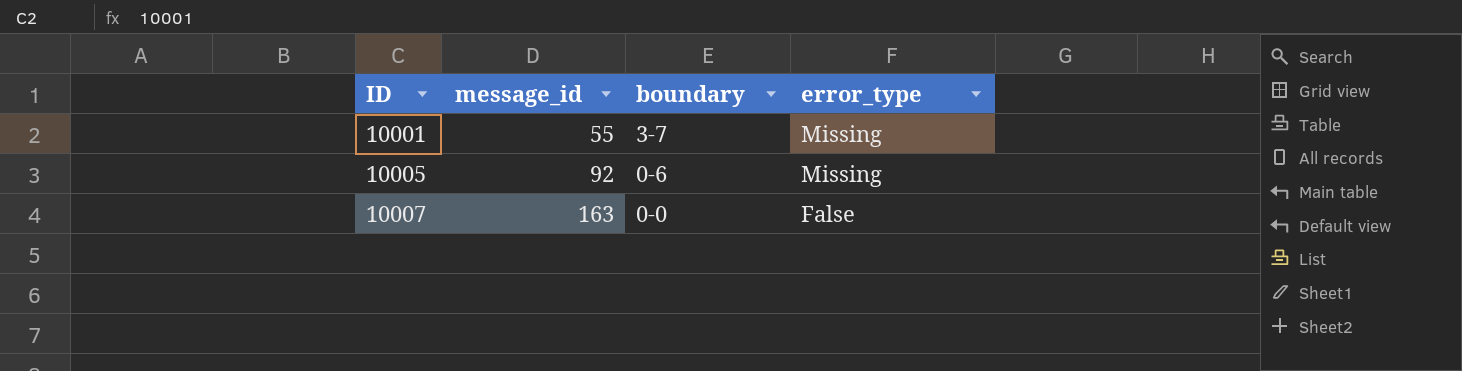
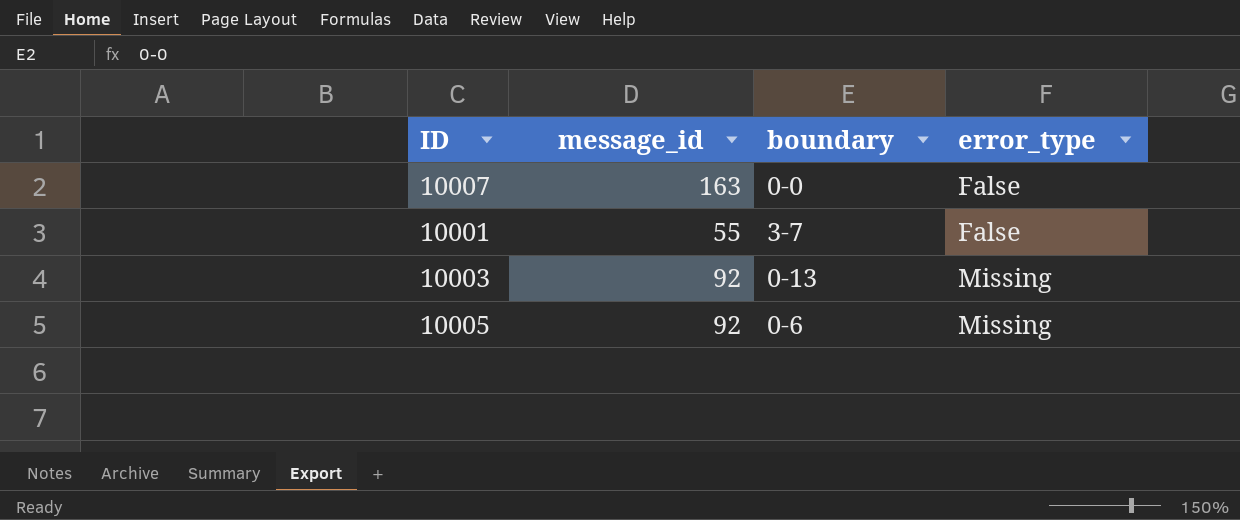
row order: ID ascending -> error_type ascending
10001 | error_type: Missing -> False
row 10003: none -> 92 | 0-13 | Missing

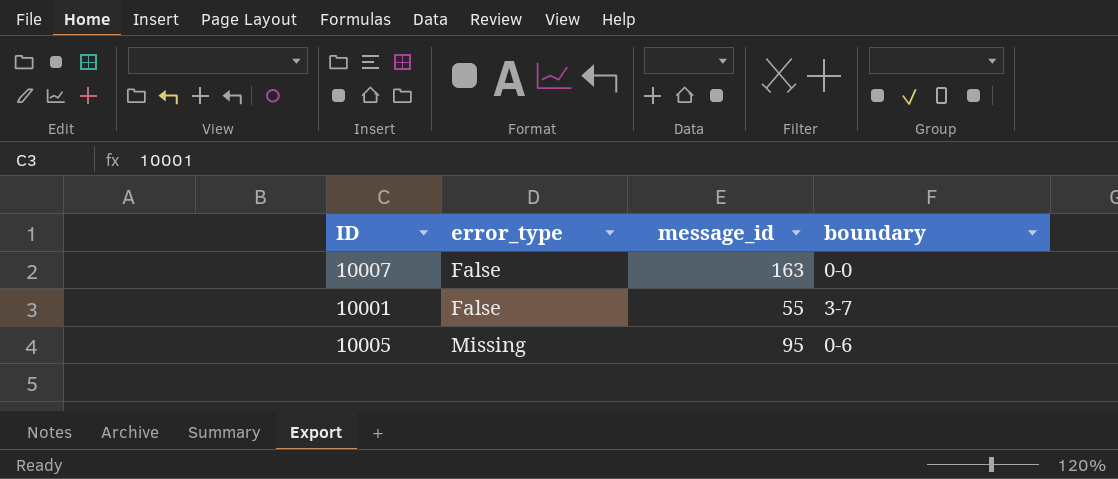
column error_type | position: 4 -> 2
row 10003: 92 | 0-13 | Missing -> none
10005 | message_id: 92 -> 95

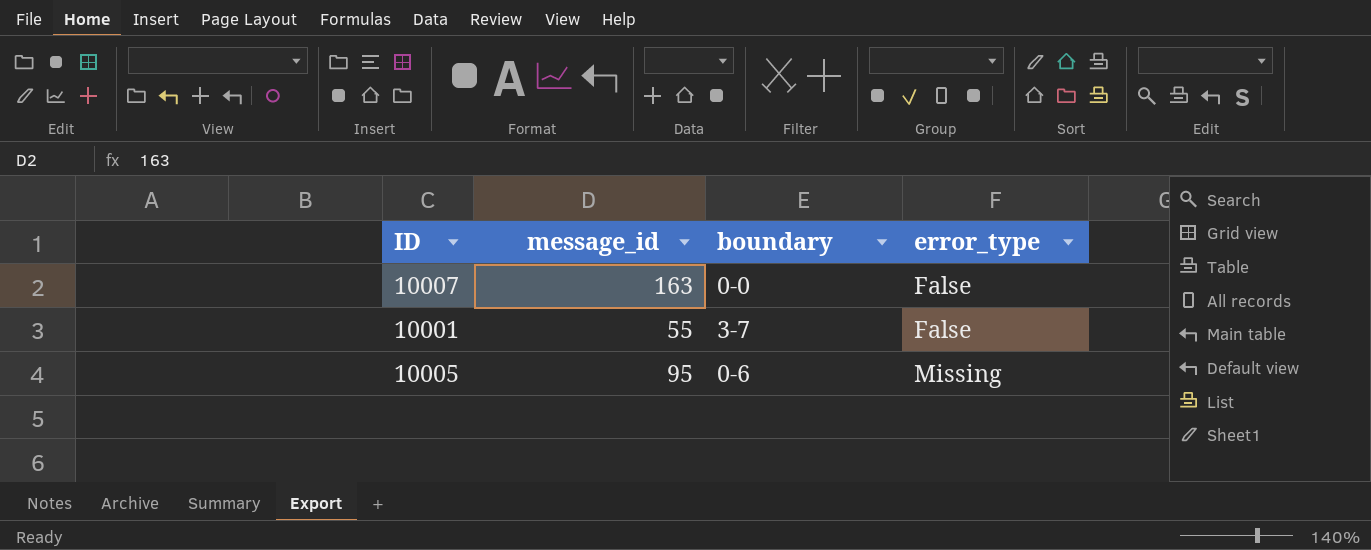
column error_type | position: 2 -> 4

